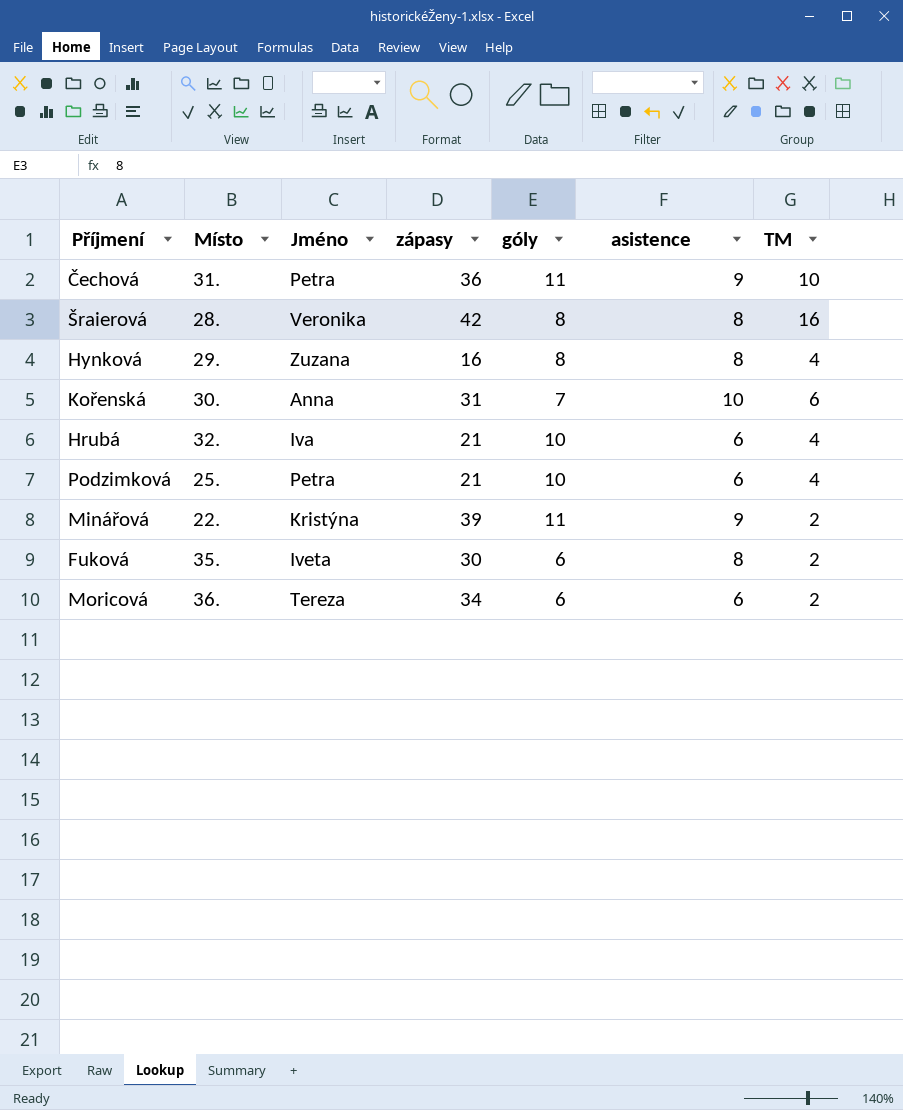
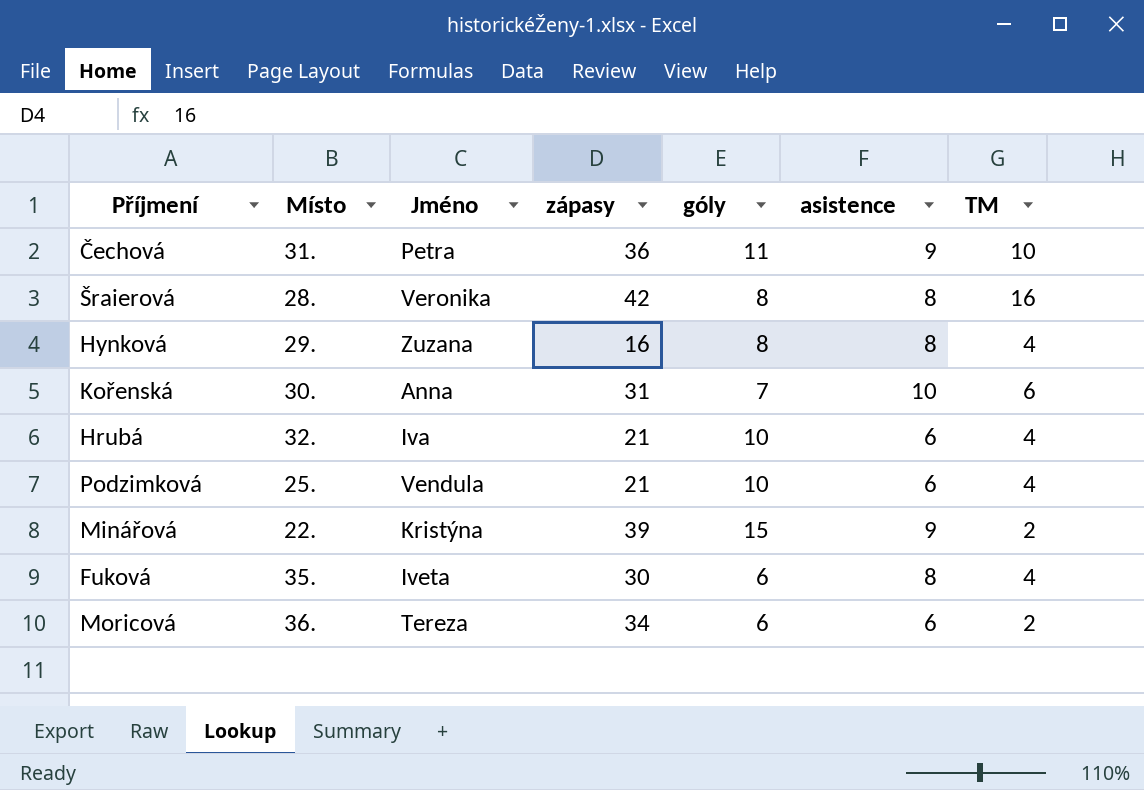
Podzimková | Jméno: Petra -> Vendula
Minářová | góly: 11 -> 15
Fuková | TM: 2 -> 4

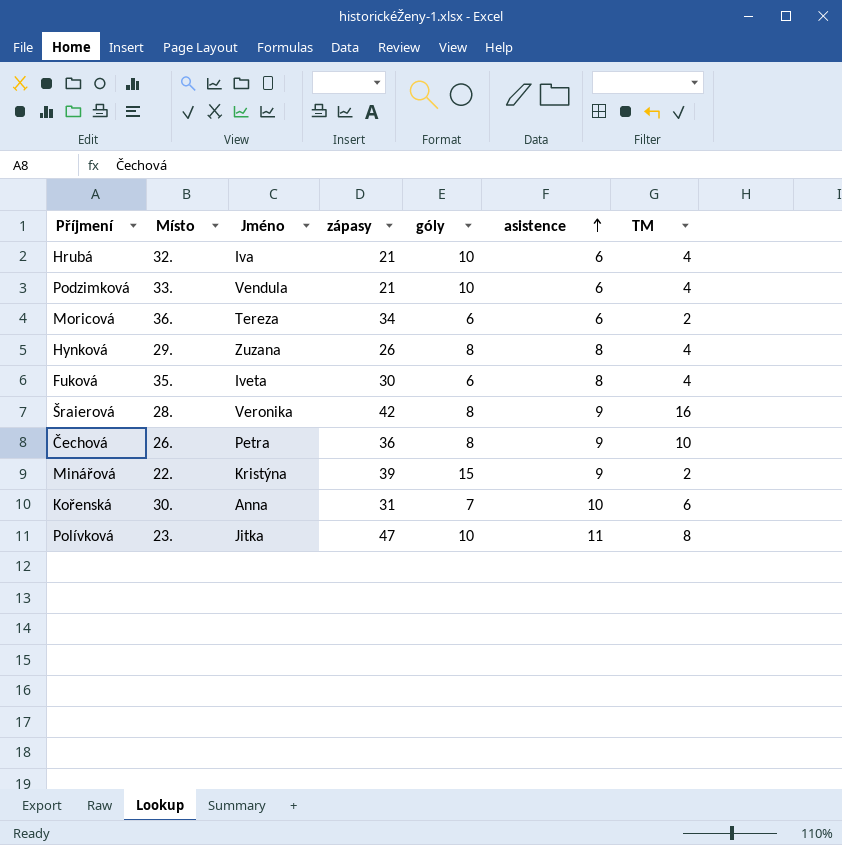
row order: none -> asistence ascending
Podzimková | Místo: 25. -> 33.
Hynková | zápasy: 16 -> 26
Šraierová | asistence: 8 -> 9
Čechová | Místo: 31. -> 26.
Čechová | góly: 11 -> 8
row Polívková: none -> 23. | Jitka | 47 | 10 | 11 | 8

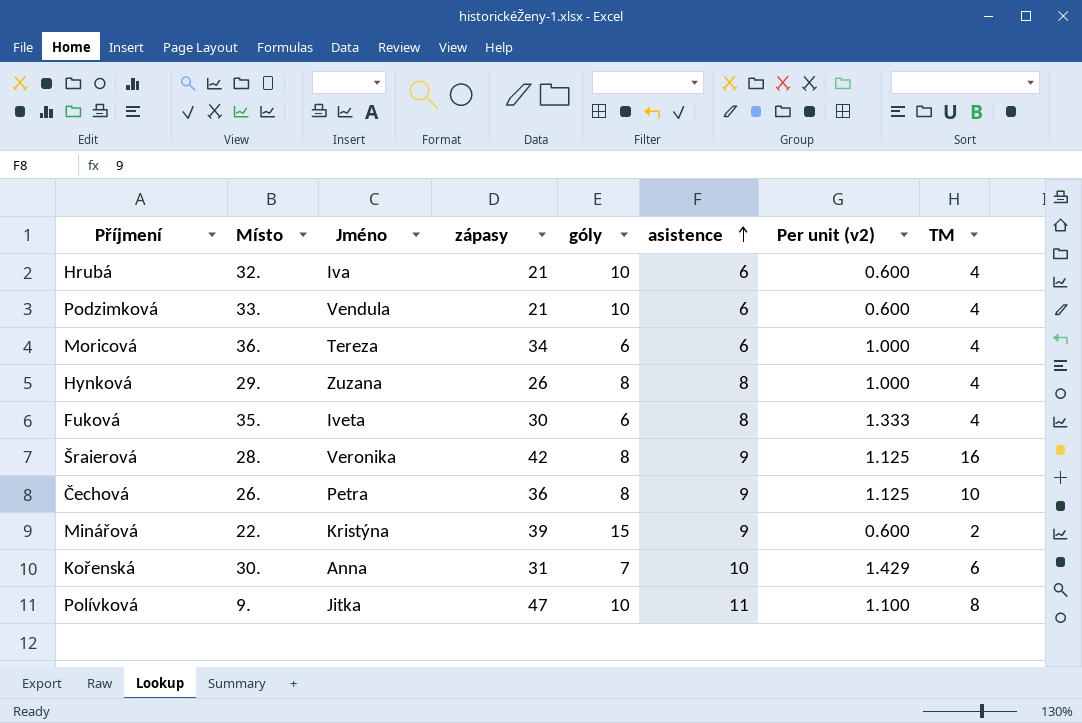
column Per unit (v2) | formula: none -> [asistence] / [góly]
Moricová | TM: 2 -> 4
Polívková | Místo: 23. -> 9.

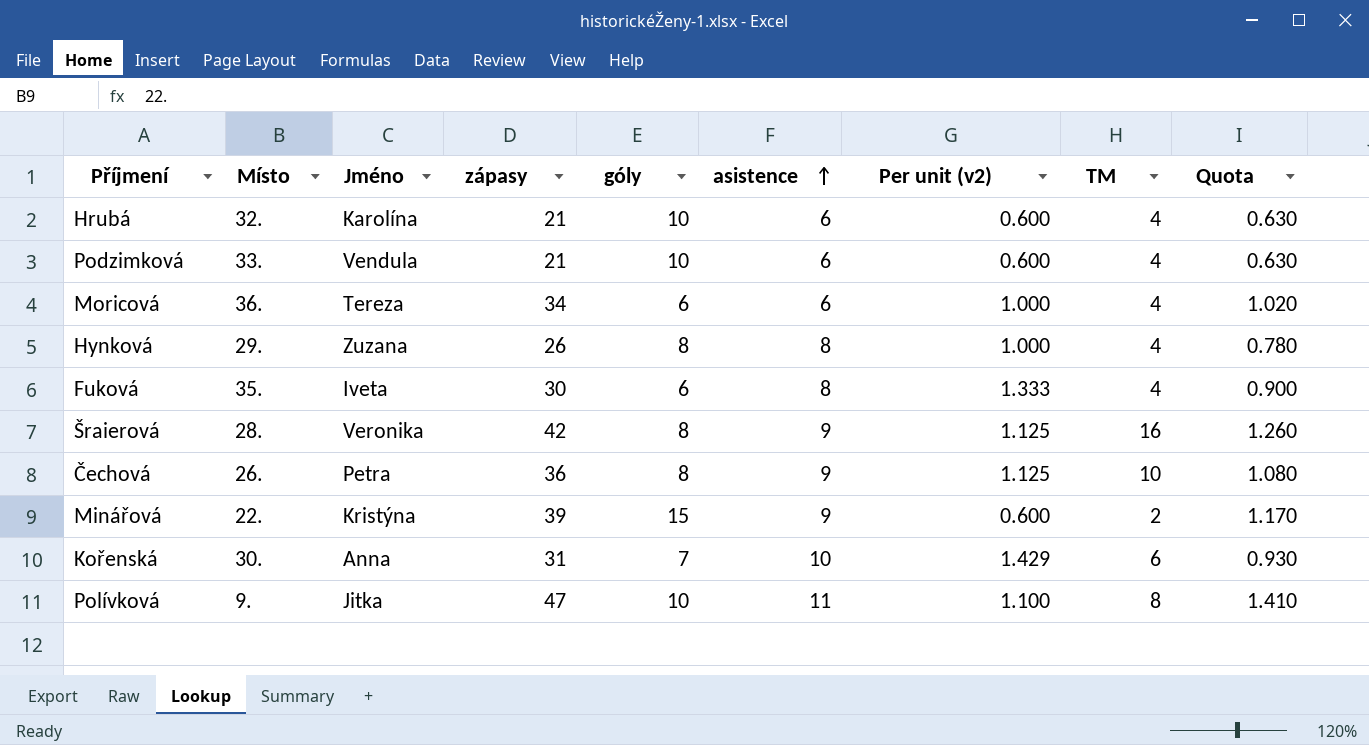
column Quota | formula: none -> [zápasy] * 0.03
Hrubá | Jméno: Iva -> Karolína

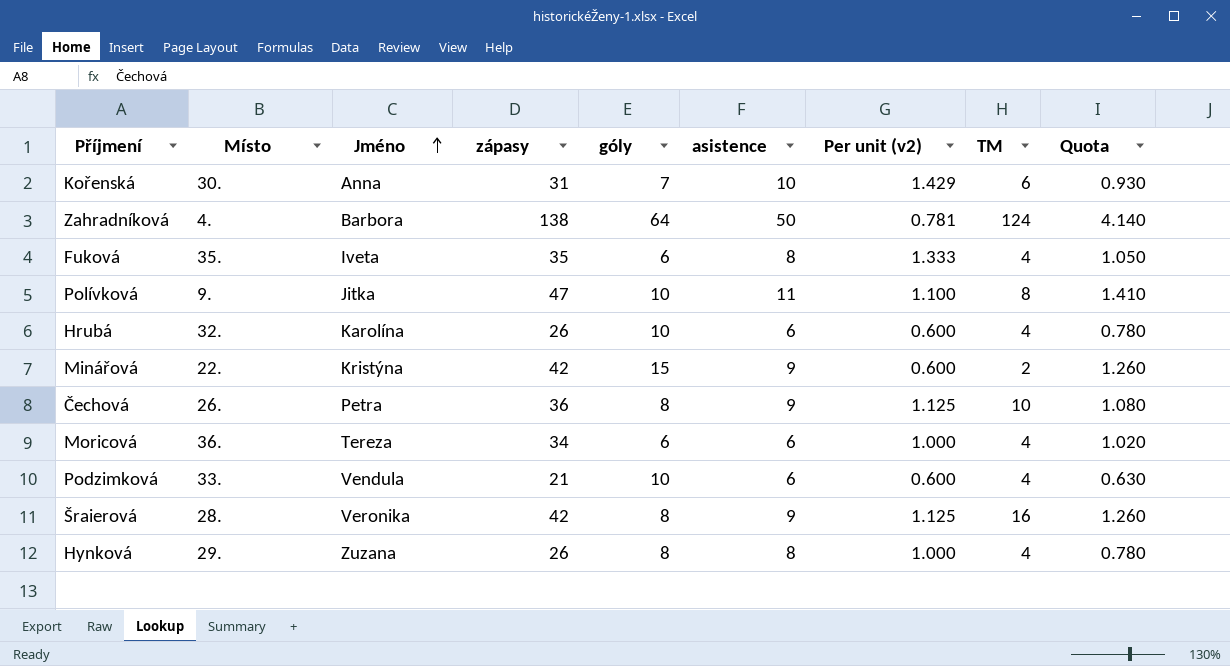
row order: asistence ascending -> Jméno ascending
row Zahradníková: none -> 4. | Barbora | 138 | 64 | 50 | 0.781 | 124 | 4.140
Fuková | zápasy: 30 -> 35
Fuková | Quota: 0.900 -> 1.050
Hrubá | zápasy: 21 -> 26
Hrubá | Quota: 0.630 -> 0.780
Minářová | zápasy: 39 -> 42
Minářová | Quota: 1.170 -> 1.260

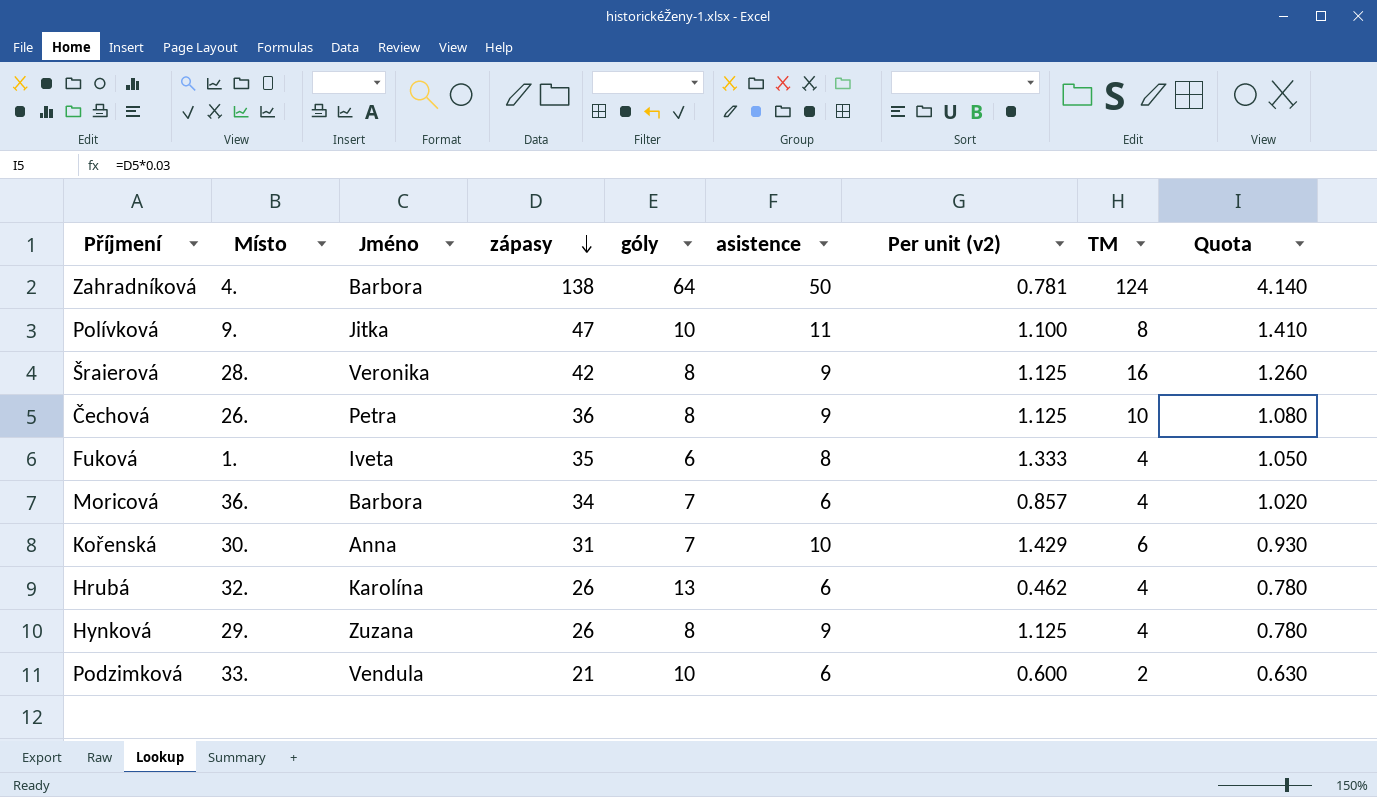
row order: Jméno ascending -> zápasy descending
row Minářová: 22. | Kristýna | 42 | 15 | 9 | 0.600 | 2 | 1.260 -> none
Fuková | Místo: 35. -> 1.
Moricová | Jméno: Tereza -> Barbora
Moricová | góly: 6 -> 7
Moricová | Per unit (v2): 1.000 -> 0.857
Hrubá | góly: 10 -> 13
Hrubá | Per unit (v2): 0.600 -> 0.462
Hynková | asistence: 8 -> 9
Hynková | Per unit (v2): 1.000 -> 1.125
Podzimková | TM: 4 -> 2

